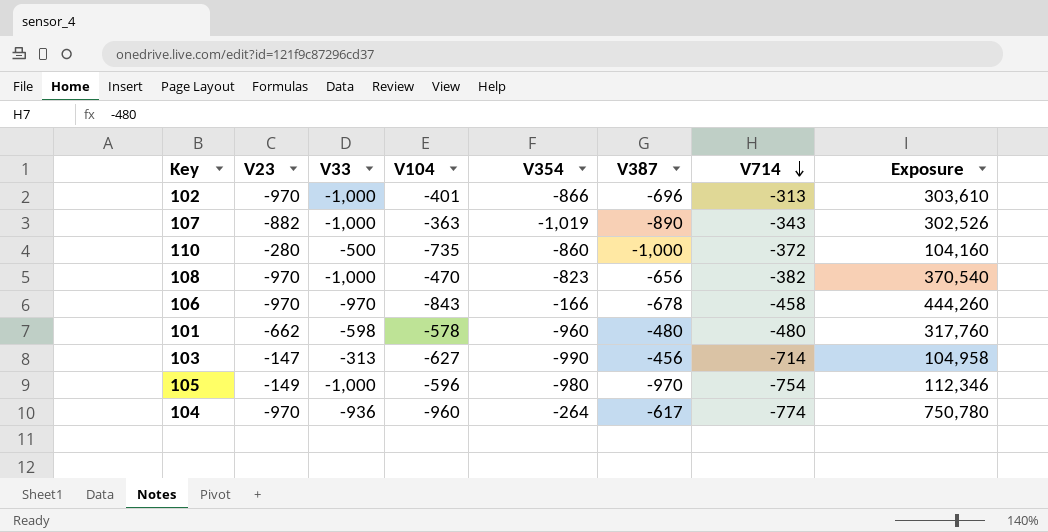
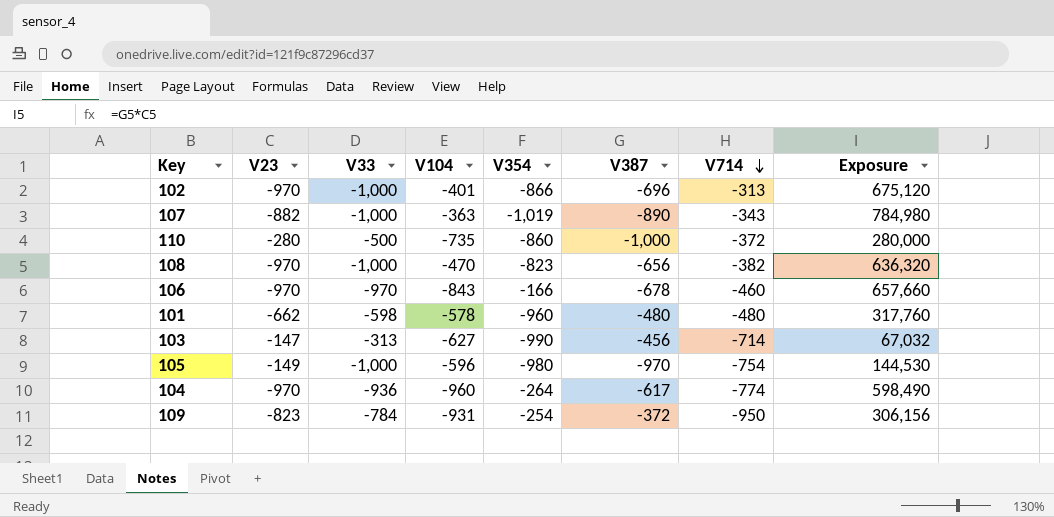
column Exposure | formula: [V23] * [V714] -> [V23] * [V387]
106 | V714: -458 -> -460
row 109: none -> -823 | -784 | -931 | -254 | -372 | -950 | 306,156

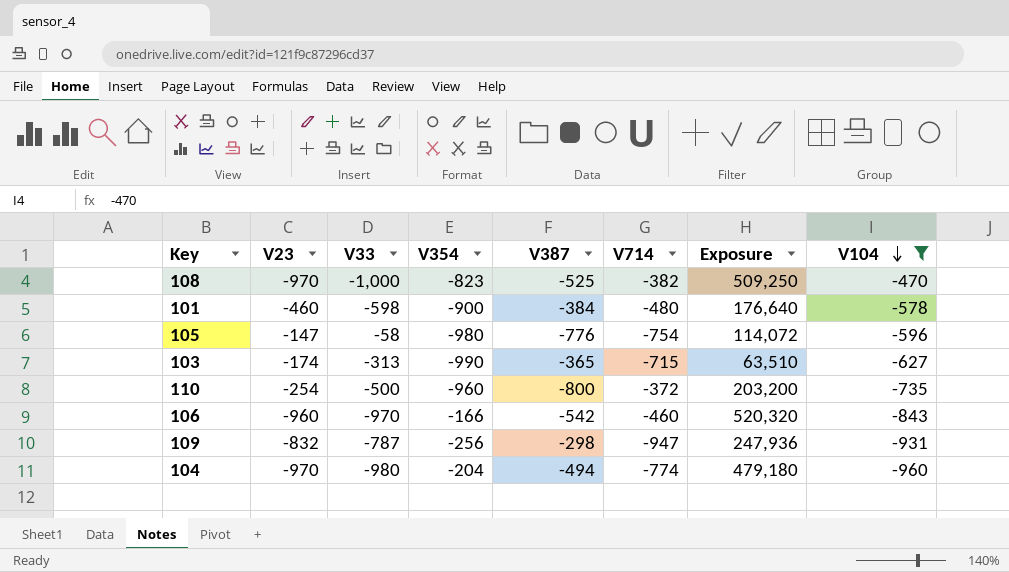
filter: none -> V104 <= -470
row order: V714 descending -> V104 descending
column V104 | position: 4 -> 8
108 | V387: -656 -> -525
108 | Exposure: 636,320 -> 509,250
101 | V23: -662 -> -460
101 | V354: -960 -> -900
101 | V387: -480 -> -384
101 | Exposure: 317,760 -> 176,640
105 | V23: -149 -> -147
105 | V33: -1,000 -> -58
105 | V387: -970 -> -776
105 | Exposure: 144,530 -> 114,072
103 | V23: -147 -> -174
103 | V387: -456 -> -365
103 | V714: -714 -> -715
103 | Exposure: 67,032 -> 63,510
110 | V23: -280 -> -254
110 | V354: -860 -> -960
110 | V387: -1,000 -> -800
110 | Exposure: 280,000 -> 203,200
106 | V23: -970 -> -960
106 | V387: -678 -> -542
106 | Exposure: 657,660 -> 520,320
109 | V23: -823 -> -832
109 | V33: -784 -> -787
109 | V354: -254 -> -256
109 | V387: -372 -> -298
109 | V714: -950 -> -947
109 | Exposure: 306,156 -> 247,936
104 | V33: -936 -> -980
104 | V354: -264 -> -204
104 | V387: -617 -> -494
104 | Exposure: 598,490 -> 479,180

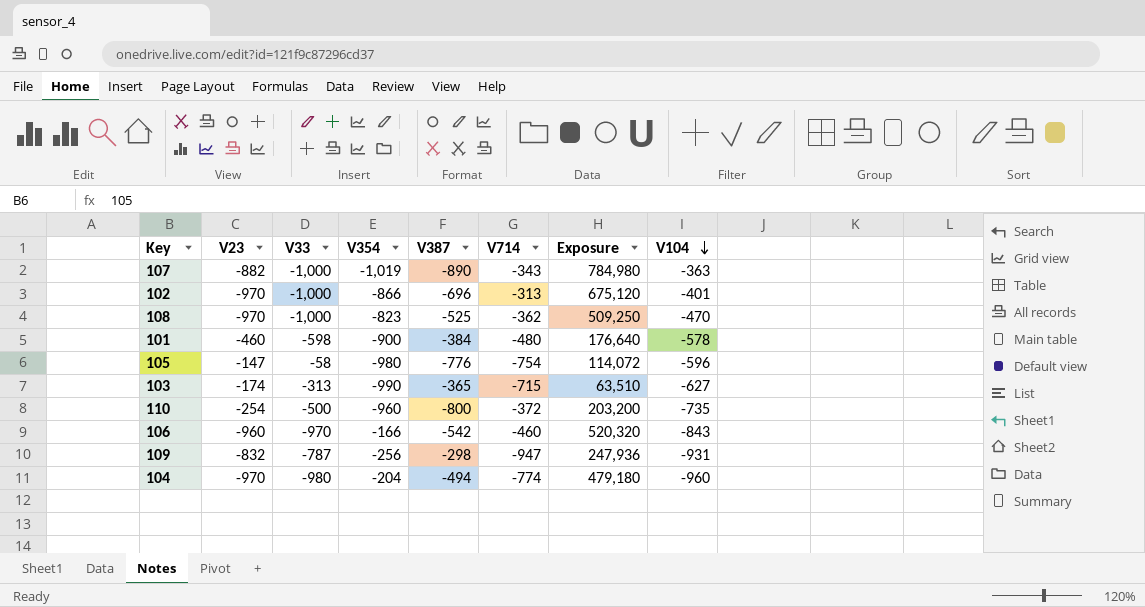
filter: V104 <= -470 -> none
108 | V714: -382 -> -362

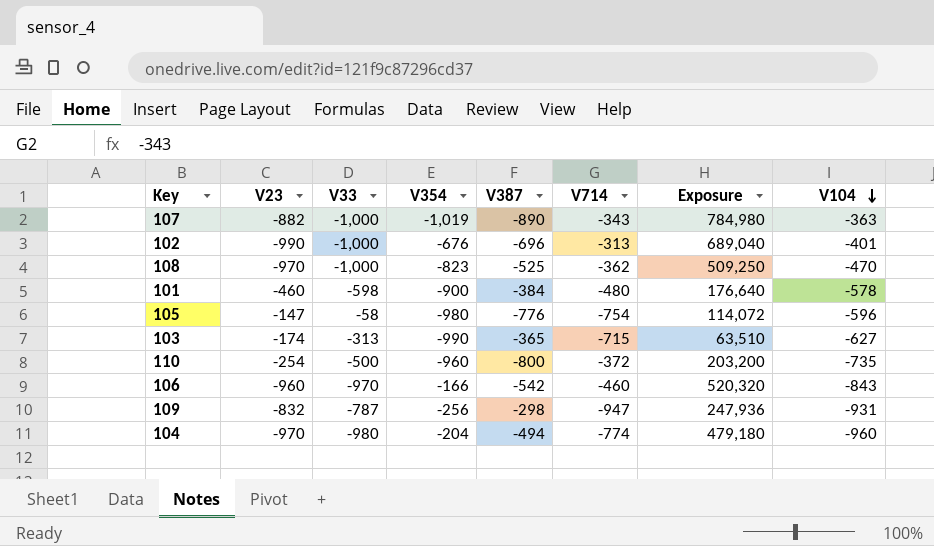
102 | V23: -970 -> -990
102 | V354: -866 -> -676
102 | Exposure: 675,120 -> 689,040

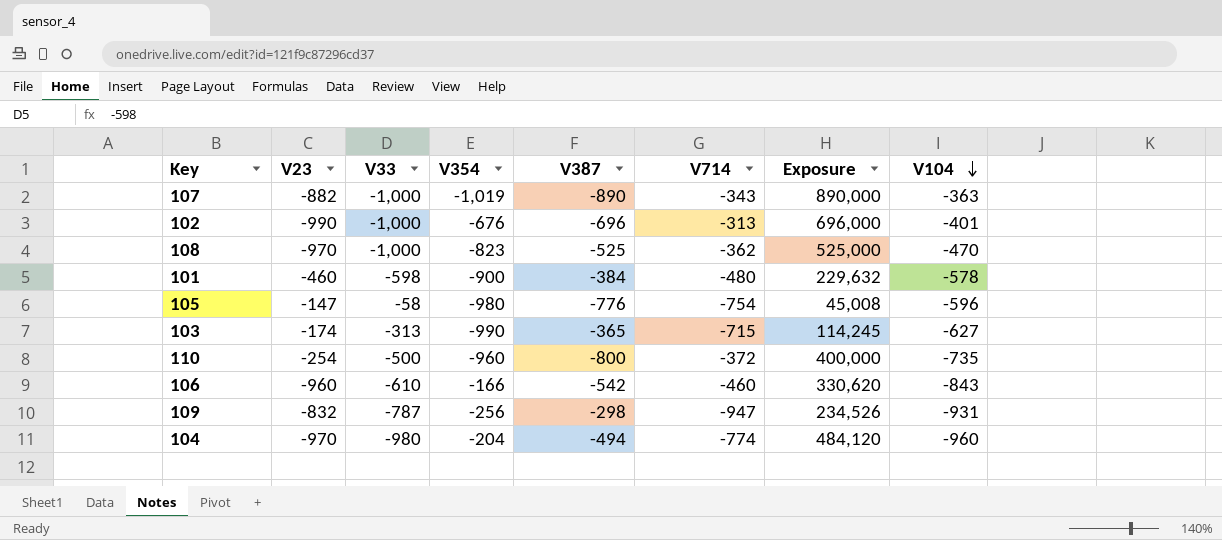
column Exposure | formula: [V23] * [V387] -> [V33] * [V387]
106 | V33: -970 -> -610

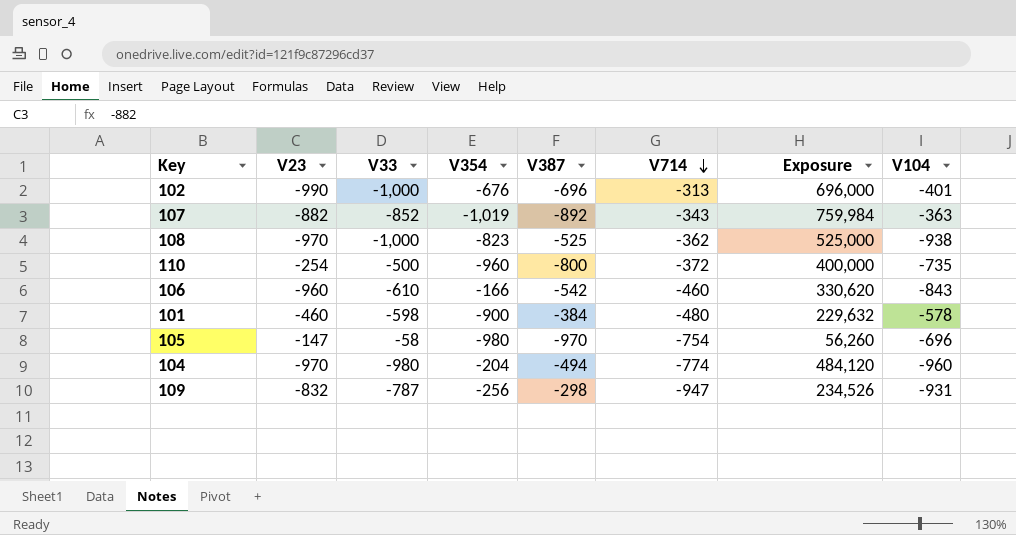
row order: V104 descending -> V714 descending
row 103: -174 | -313 | -990 | -365 | -715 | 114,245 | -627 -> none
107 | V33: -1,000 -> -852
107 | V387: -890 -> -892
107 | Exposure: 890,000 -> 759,984
108 | V104: -470 -> -938
105 | V387: -776 -> -970
105 | Exposure: 45,008 -> 56,260
105 | V104: -596 -> -696

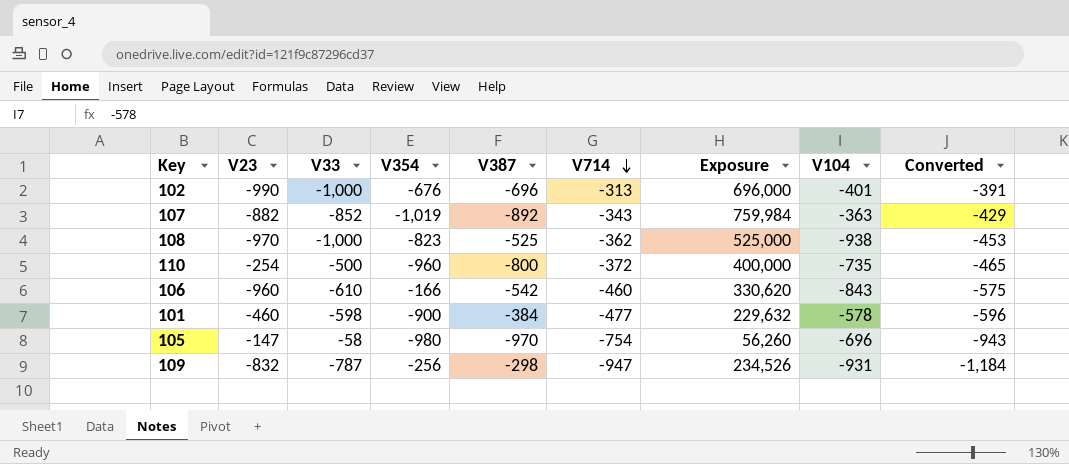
column Converted | formula: none -> [V714] * 1.25
row 104: -970 | -980 | -204 | -494 | -774 | 484,120 | -960 -> none
101 | V714: -480 -> -477

